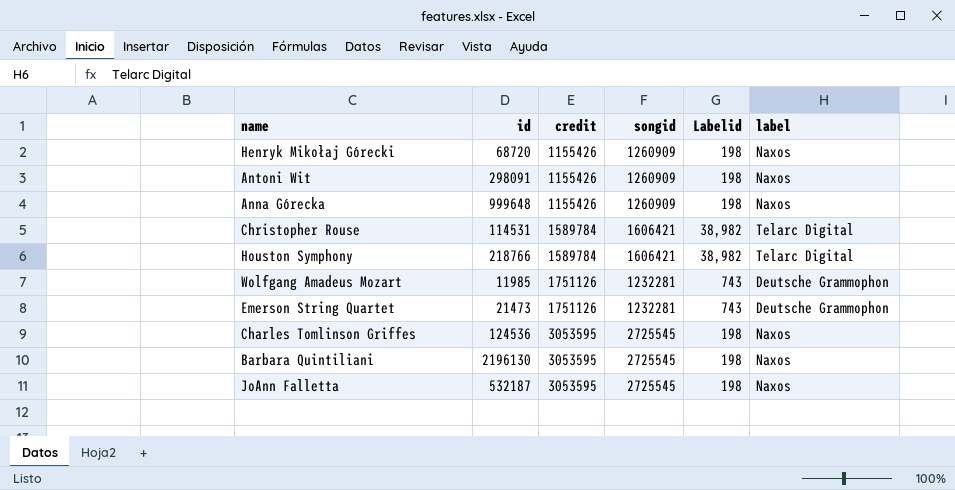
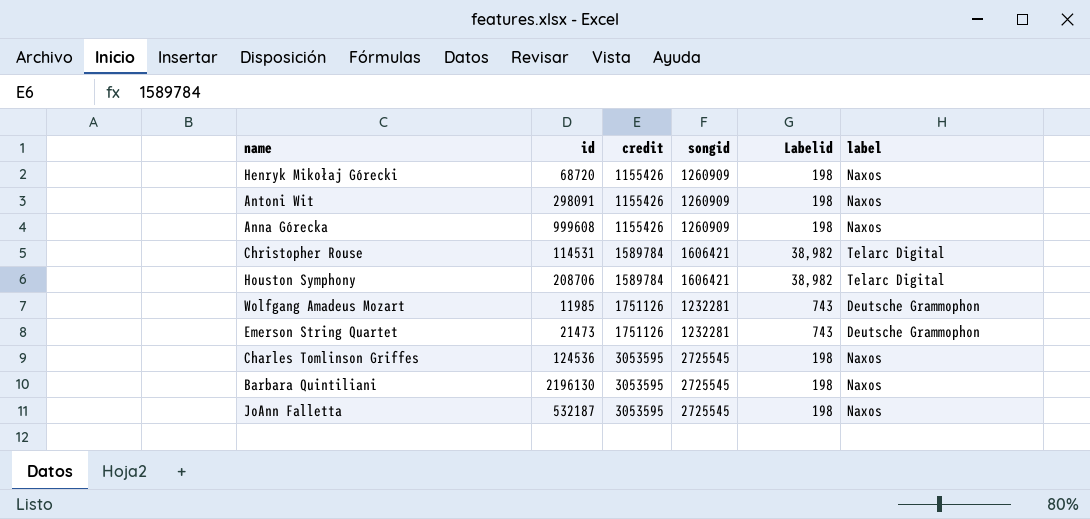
Anna Górecka | id: 999648 -> 999608
Houston Symphony | id: 218766 -> 208706

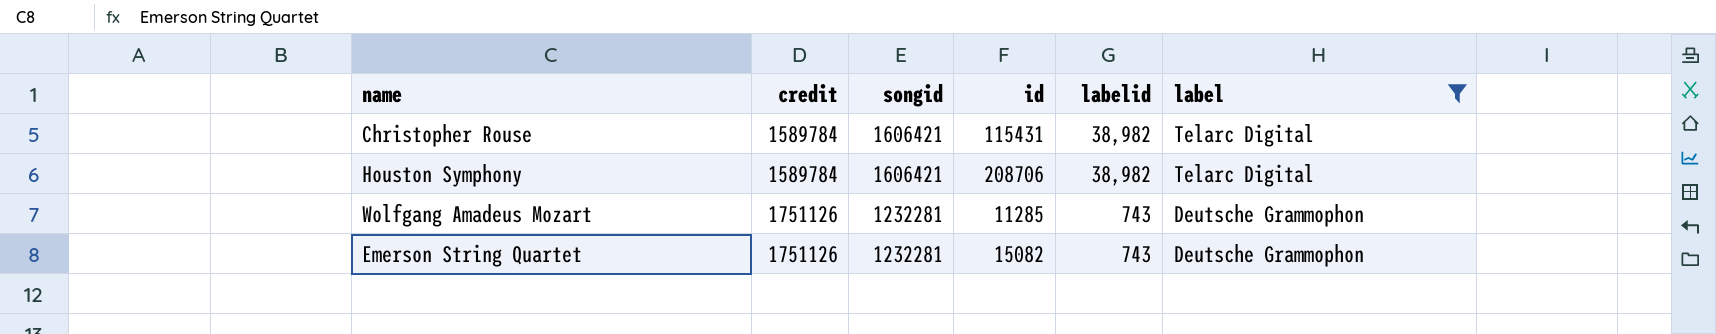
filter: none -> label != Naxos
column id | position: 2 -> 4
column name: Labelid -> labelid
Christopher Rouse | id: 114531 -> 115431
Wolfgang Amadeus Mozart | id: 11985 -> 11285
Emerson String Quartet | id: 21473 -> 15082

